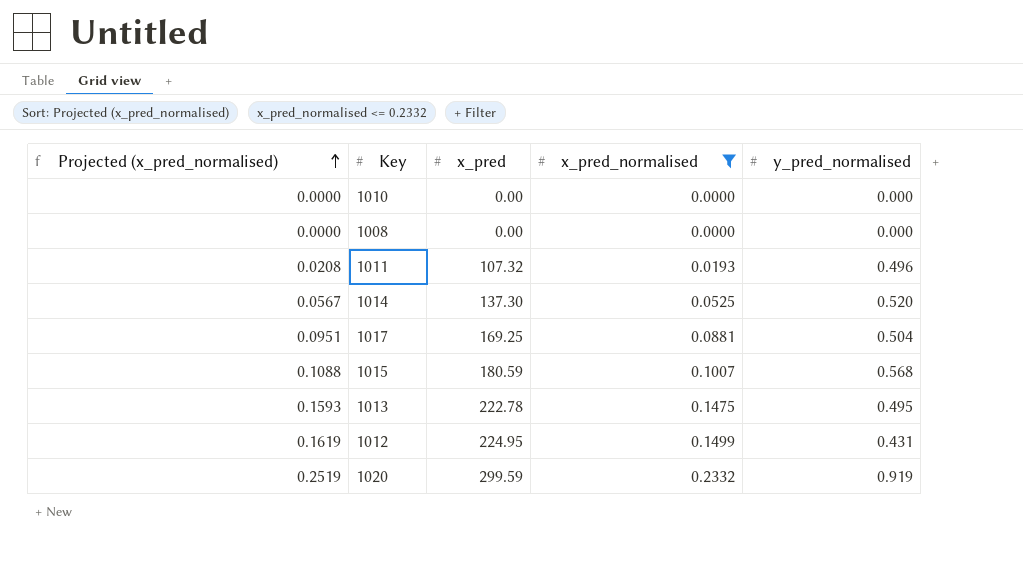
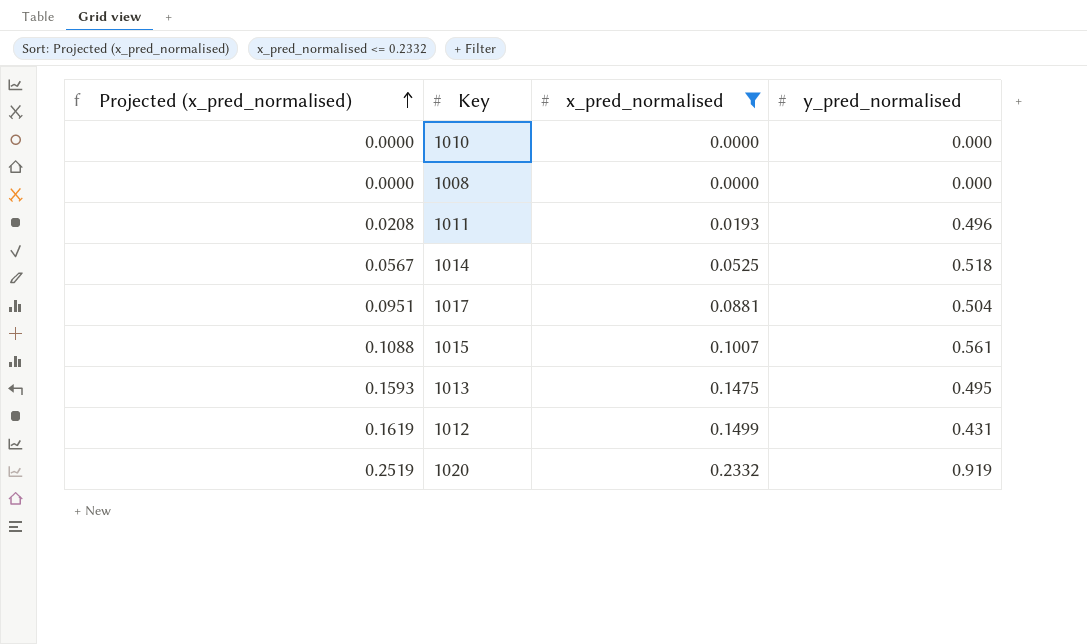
column x_pred | position: 3 -> none
1014 | y_pred_normalised: 0.520 -> 0.518
1015 | y_pred_normalised: 0.568 -> 0.561

